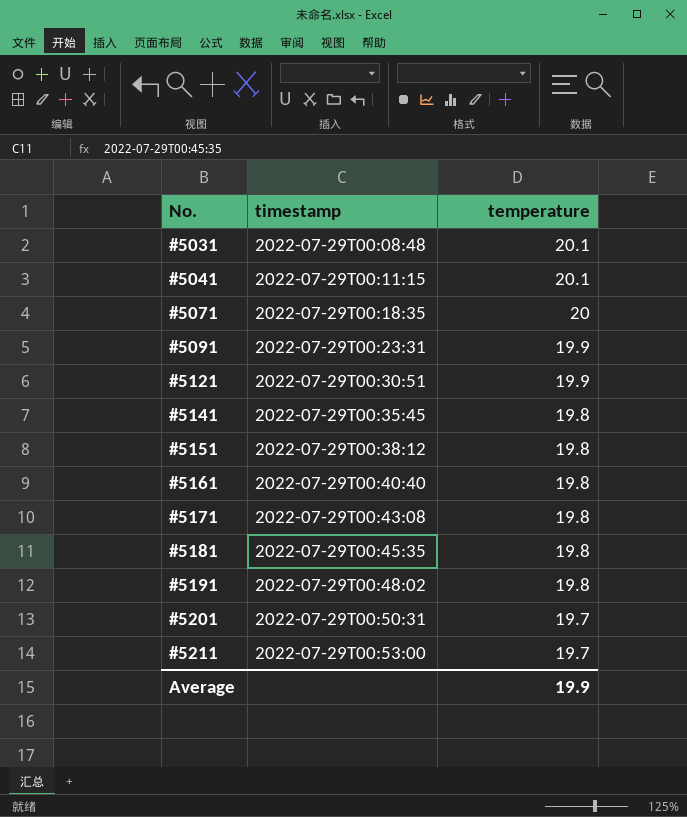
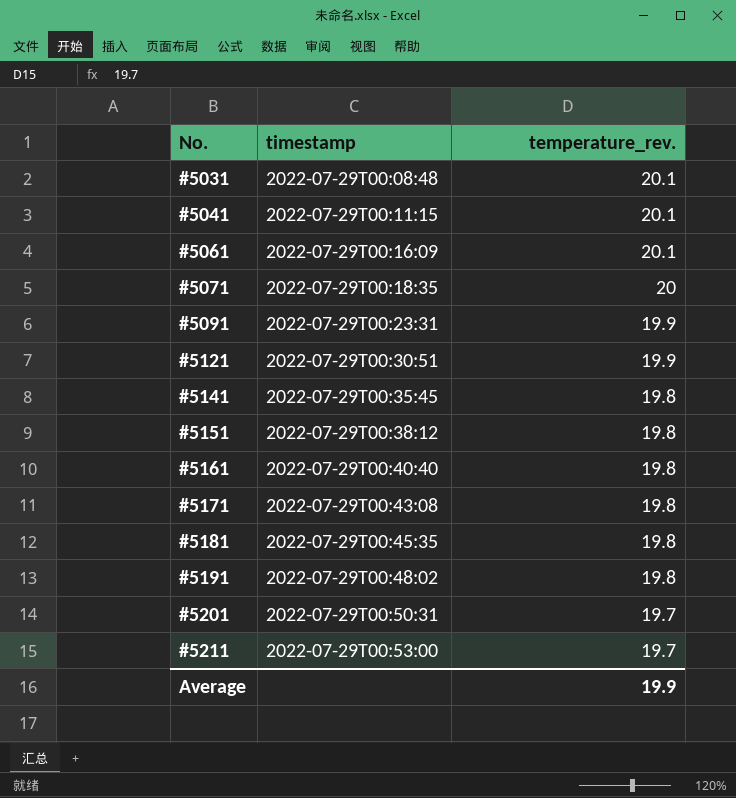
column name: temperature -> temperature_rev.
row #5061: none -> 2022-07-29T00:16:09 | 20.1

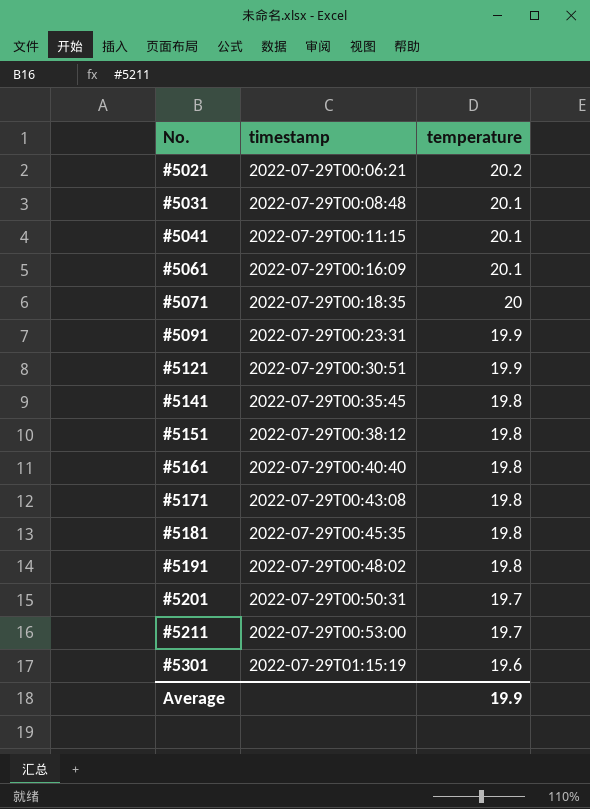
column name: temperature_rev. -> temperature
row #5021: none -> 2022-07-29T00:06:21 | 20.2
row #5301: none -> 2022-07-29T01:15:19 | 19.6

